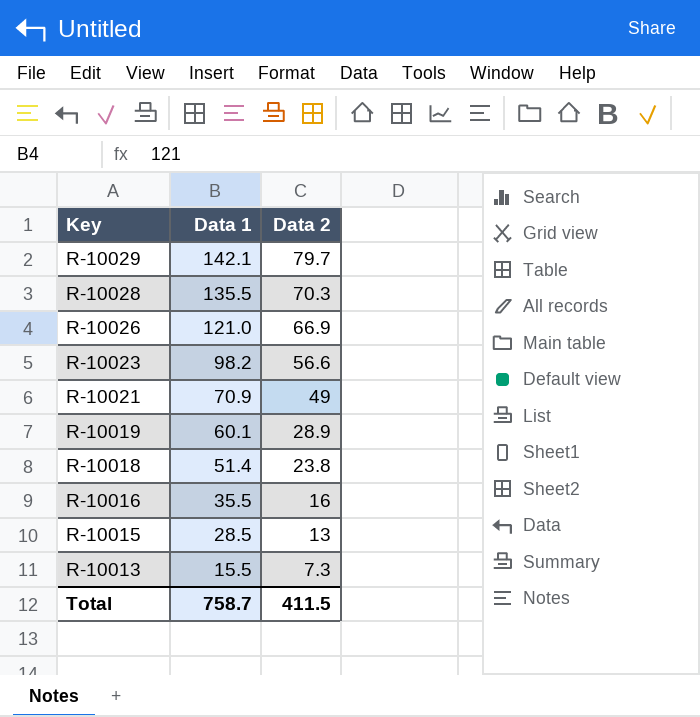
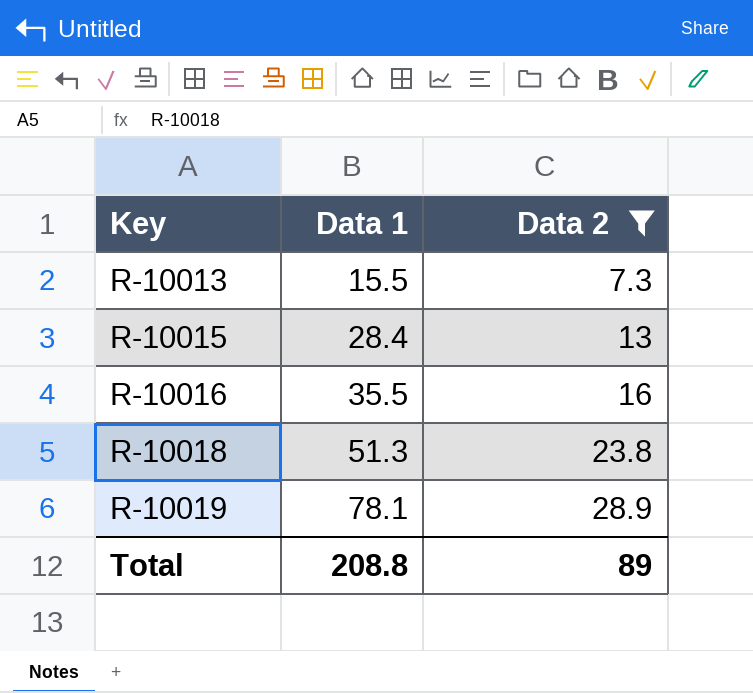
filter: none -> Data 2 <= 28.9
row order: Key descending -> Key ascending
R-10015 | Data 1: 28.5 -> 28.4
R-10018 | Data 1: 51.4 -> 51.3
R-10019 | Data 1: 60.1 -> 78.1
Total | Data 1: 758.7 -> 208.8
Total | Data 2: 411.5 -> 89

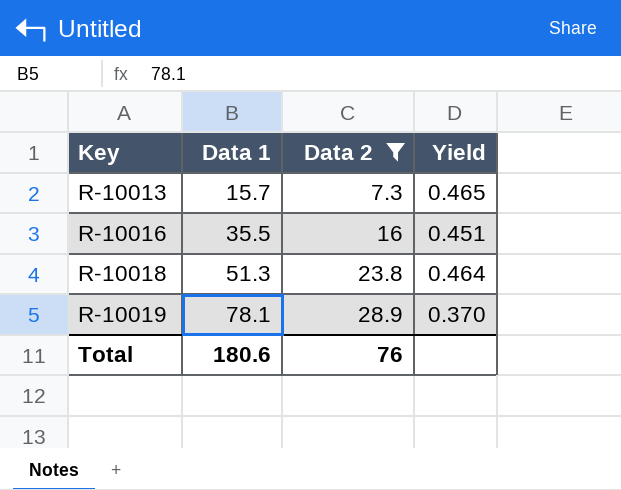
column Yield | formula: none -> [Data 2] / [Data 1]
row R-10015: 28.4 | 13 -> none
R-10013 | Data 1: 15.5 -> 15.7
Total | Data 1: 208.8 -> 180.6
Total | Data 2: 89 -> 76

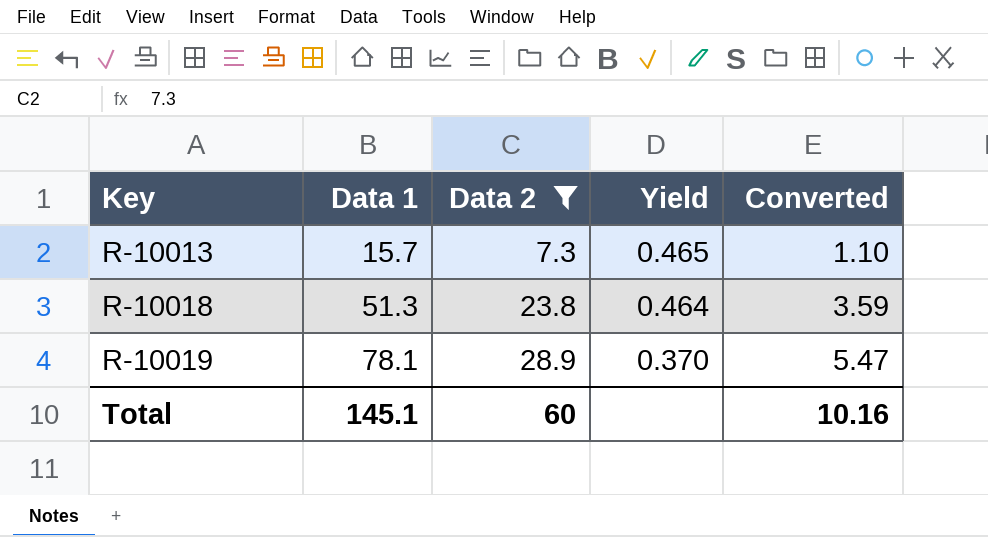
column Converted | formula: none -> [Data 1] * 0.07
row R-10016: 35.5 | 16 | 0.451 -> none
Total | Data 1: 180.6 -> 145.1
Total | Data 2: 76 -> 60

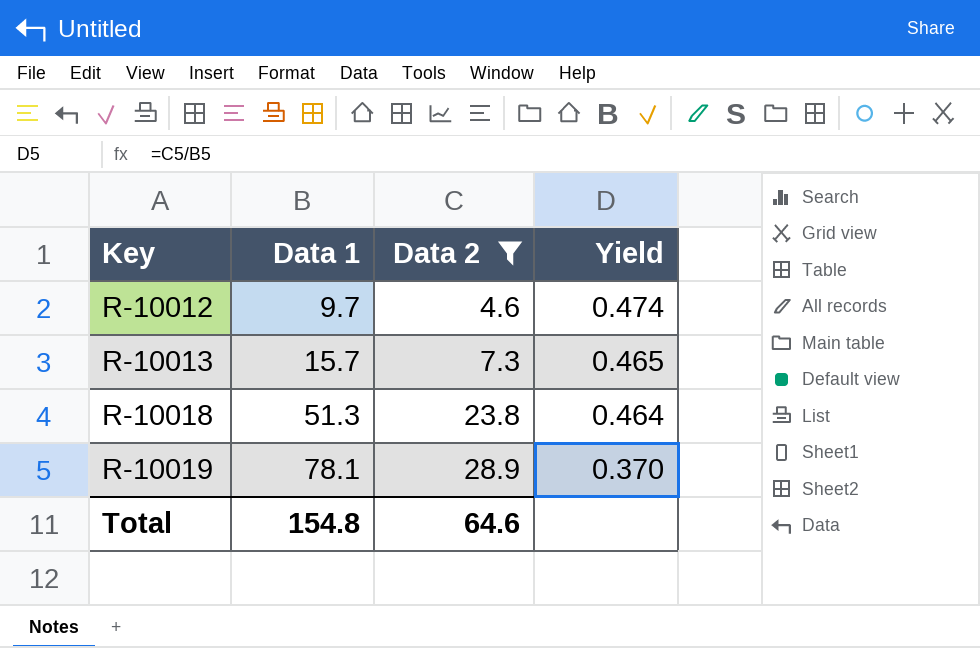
column Converted | formula: [Data 1] * 0.07 -> none
row R-10012: none -> 9.7 | 4.6 | 0.474
Total | Data 1: 145.1 -> 154.8
Total | Data 2: 60 -> 64.6

